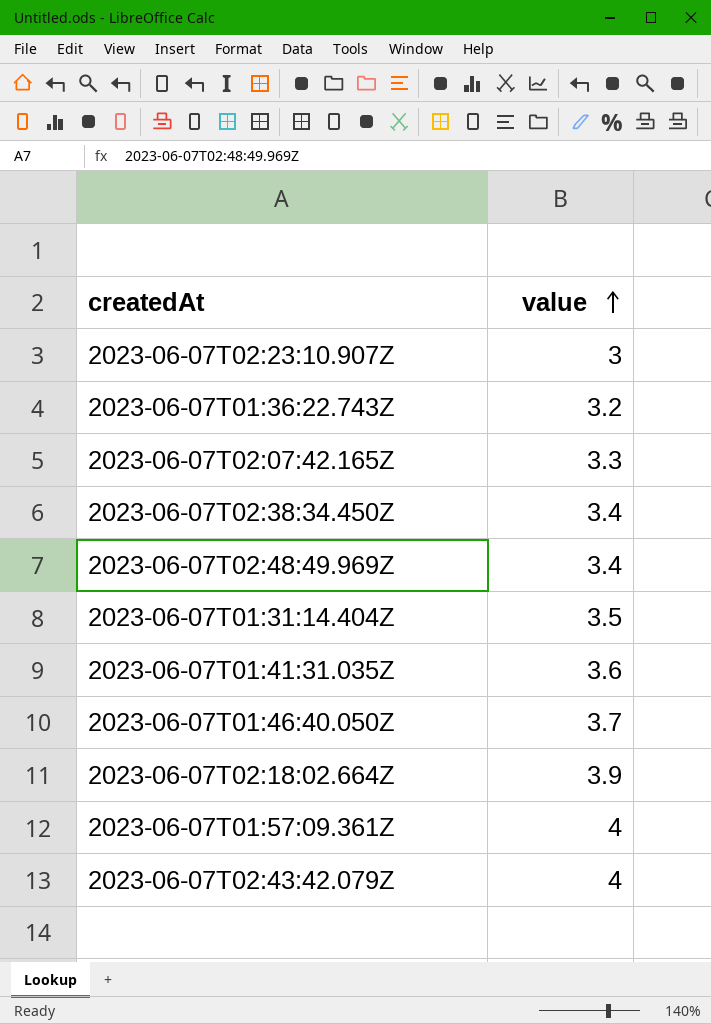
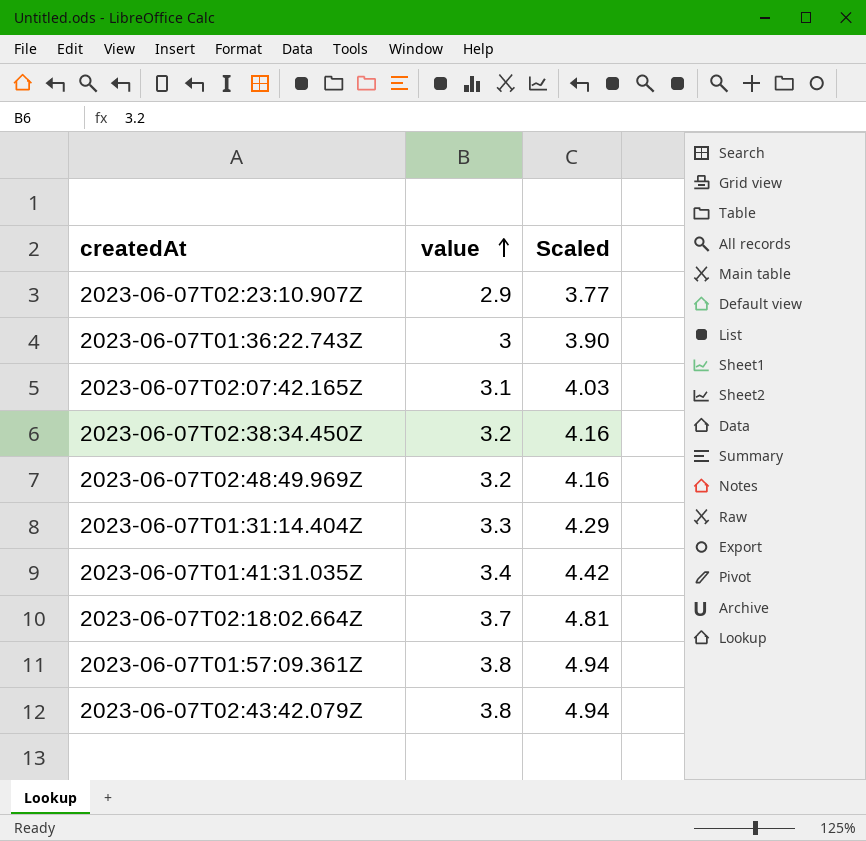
column Scaled | formula: none -> [value] * 1.3
row 2023-06-07T01:46:40.050Z: 3.7 -> none
2023-06-07T02:23:10.907Z | value: 3 -> 2.9
2023-06-07T01:36:22.743Z | value: 3.2 -> 3
2023-06-07T02:07:42.165Z | value: 3.3 -> 3.1
2023-06-07T02:38:34.450Z | value: 3.4 -> 3.2
2023-06-07T02:48:49.969Z | value: 3.4 -> 3.2
2023-06-07T01:31:14.404Z | value: 3.5 -> 3.3
2023-06-07T01:41:31.035Z | value: 3.6 -> 3.4
2023-06-07T02:18:02.664Z | value: 3.9 -> 3.7
2023-06-07T01:57:09.361Z | value: 4 -> 3.8
2023-06-07T02:43:42.079Z | value: 4 -> 3.8

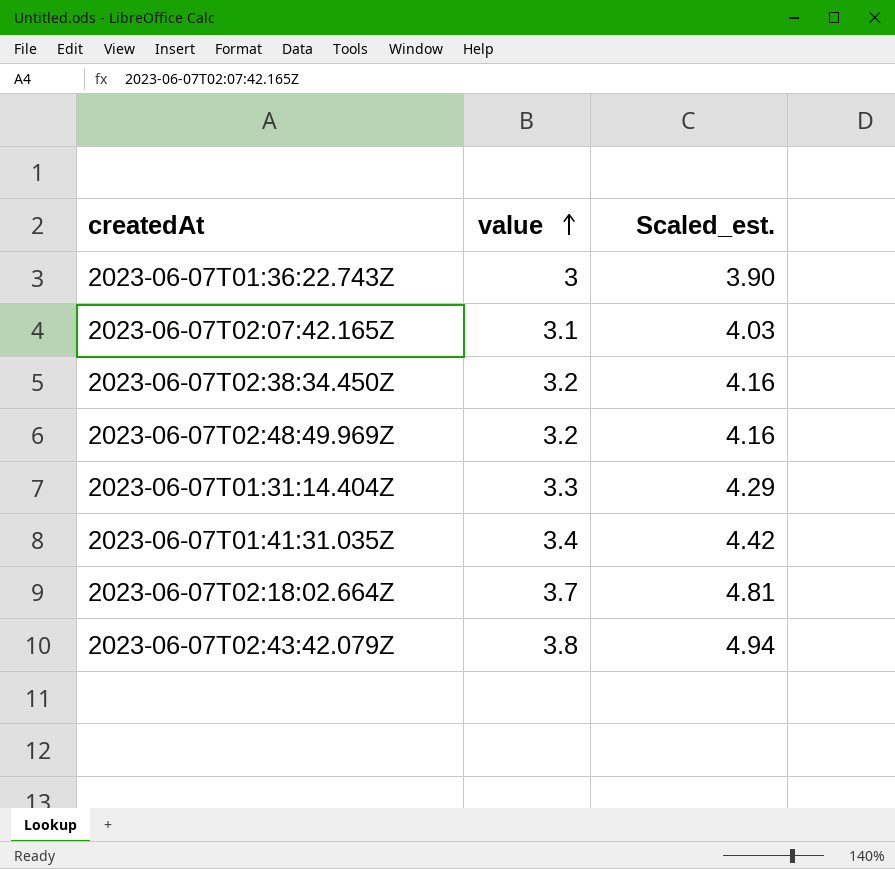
column name: Scaled -> Scaled_est.
row 2023-06-07T02:23:10.907Z: 2.9 | 3.77 -> none
row 2023-06-07T01:57:09.361Z: 3.8 | 4.94 -> none

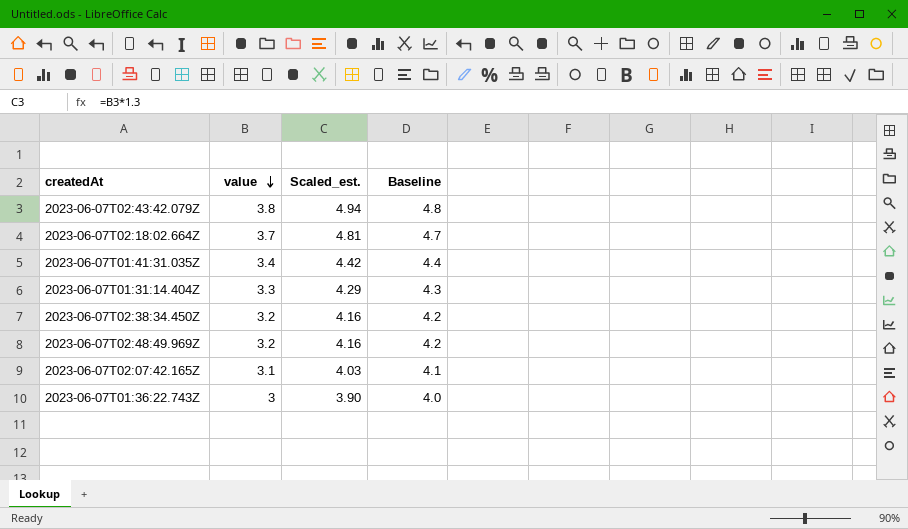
row order: value ascending -> value descending
column Baseline | formula: none -> [value] + 1

